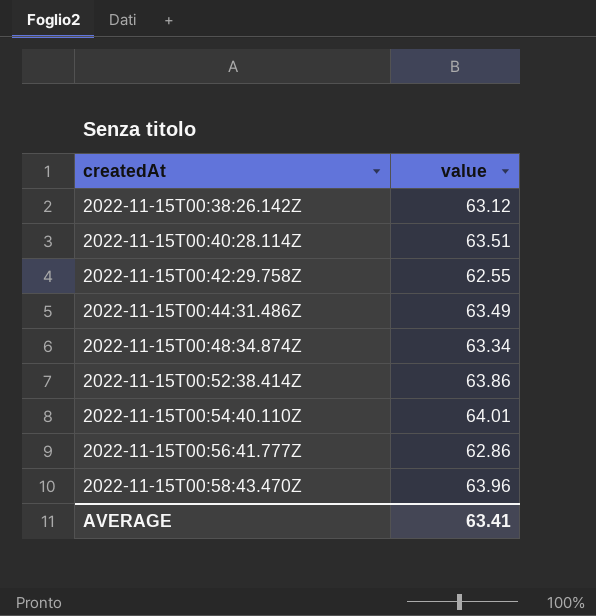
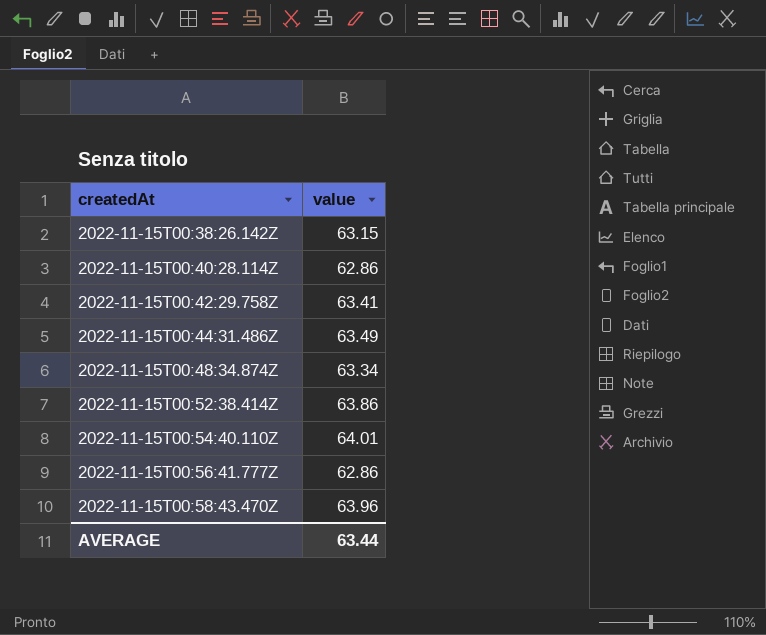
2022-11-15T00:38:26.142Z | value: 63.12 -> 63.15
2022-11-15T00:40:28.114Z | value: 63.51 -> 62.86
2022-11-15T00:42:29.758Z | value: 62.55 -> 63.41
AVERAGE | value: 63.41 -> 63.44

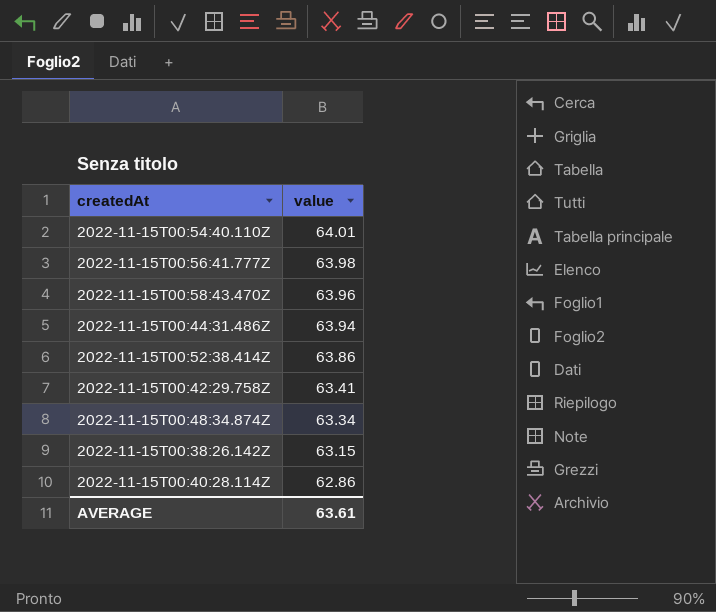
row order: createdAt ascending -> value descending
2022-11-15T00:56:41.777Z | value: 62.86 -> 63.98
2022-11-15T00:44:31.486Z | value: 63.49 -> 63.94
AVERAGE | value: 63.44 -> 63.61

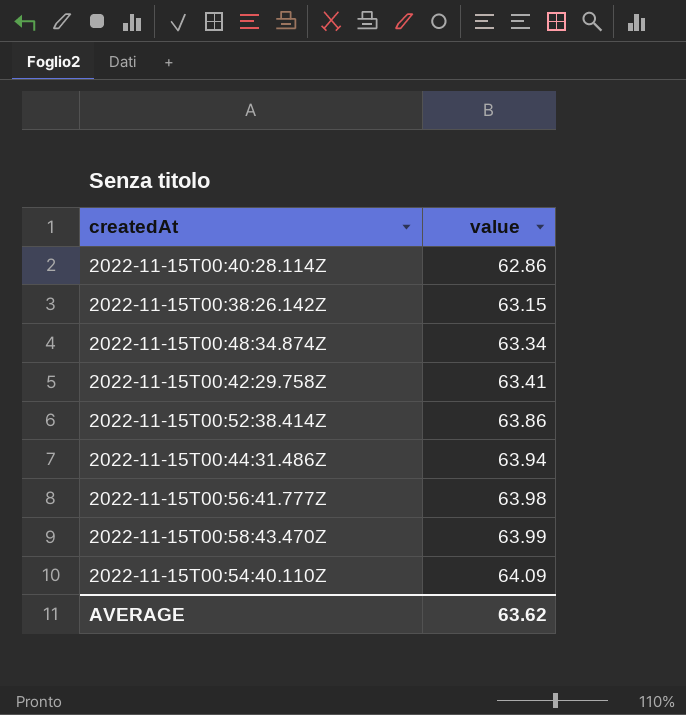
row order: value descending -> value ascending
2022-11-15T00:58:43.470Z | value: 63.96 -> 63.99
2022-11-15T00:54:40.110Z | value: 64.01 -> 64.09
AVERAGE | value: 63.61 -> 63.62

